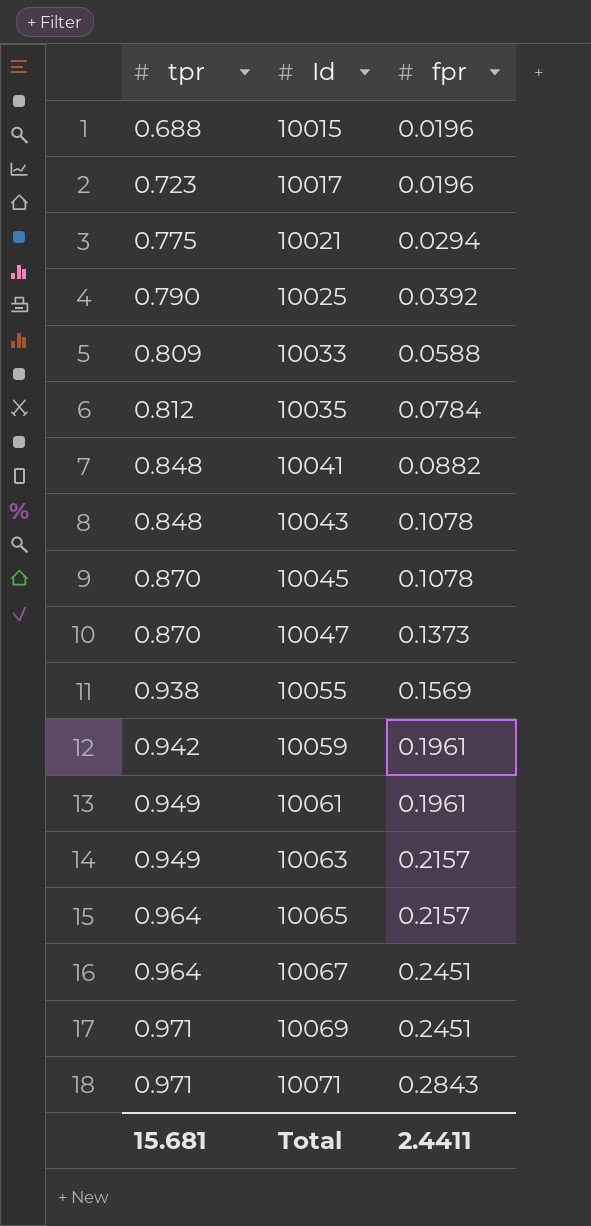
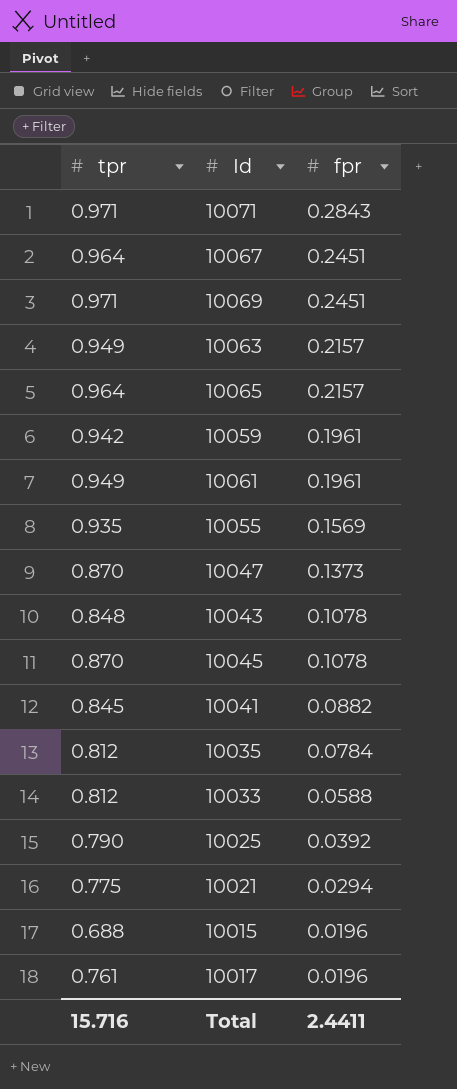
row order: tpr ascending -> fpr descending
10055 | tpr: 0.938 -> 0.935
10041 | tpr: 0.848 -> 0.845
10033 | tpr: 0.809 -> 0.812
10017 | tpr: 0.723 -> 0.761
Total | tpr: 15.681 -> 15.716

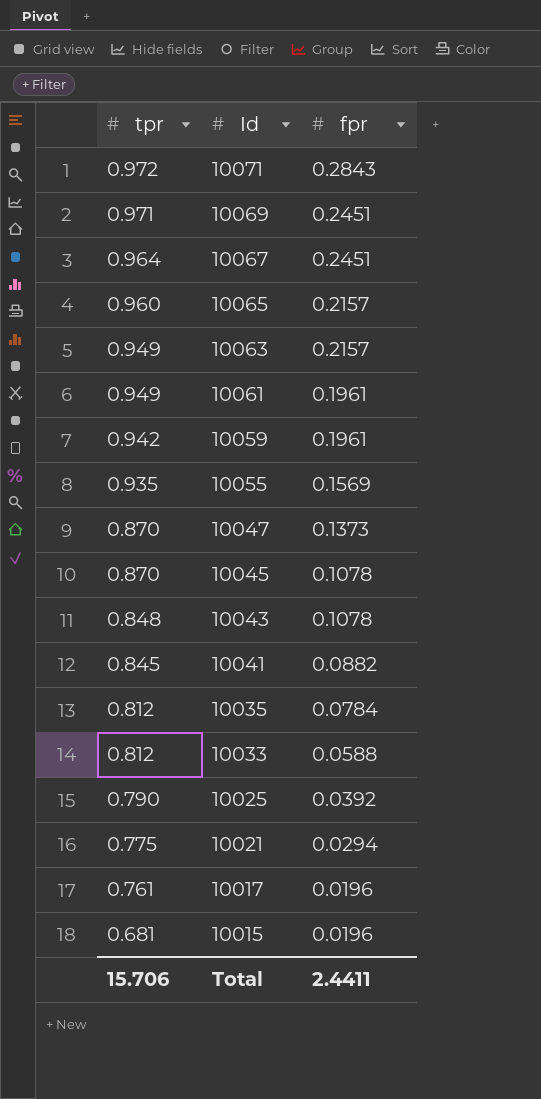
row order: fpr descending -> tpr descending
10071 | tpr: 0.971 -> 0.972
10065 | tpr: 0.964 -> 0.960
10015 | tpr: 0.688 -> 0.681
Total | tpr: 15.716 -> 15.706

